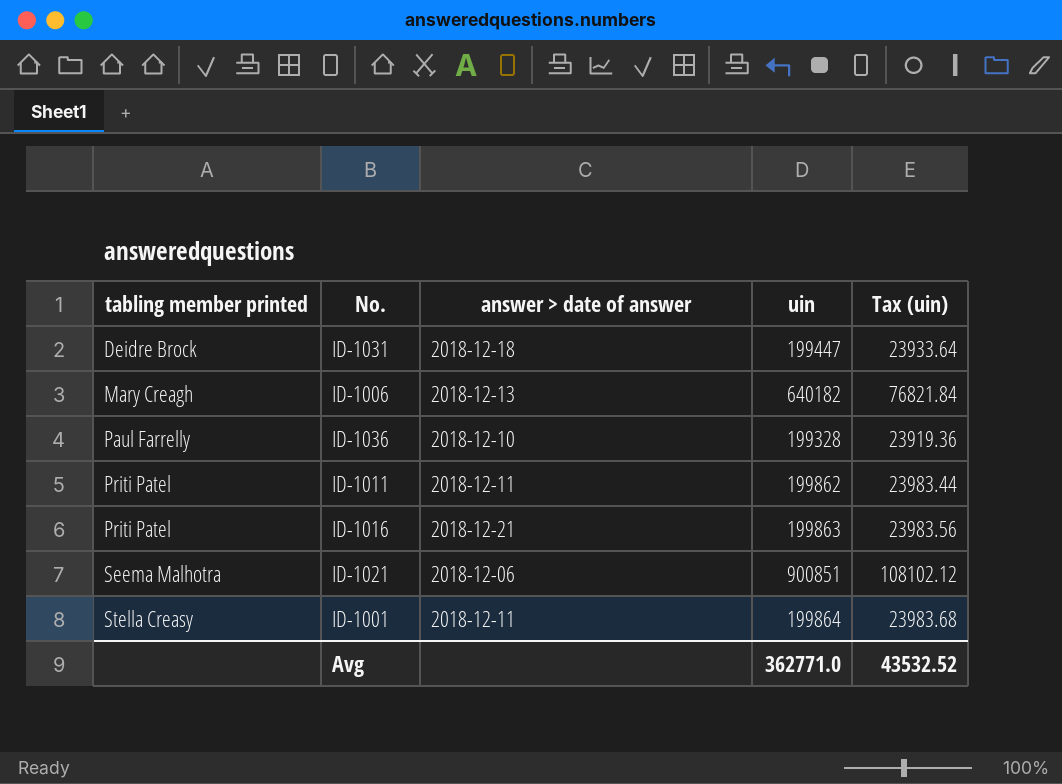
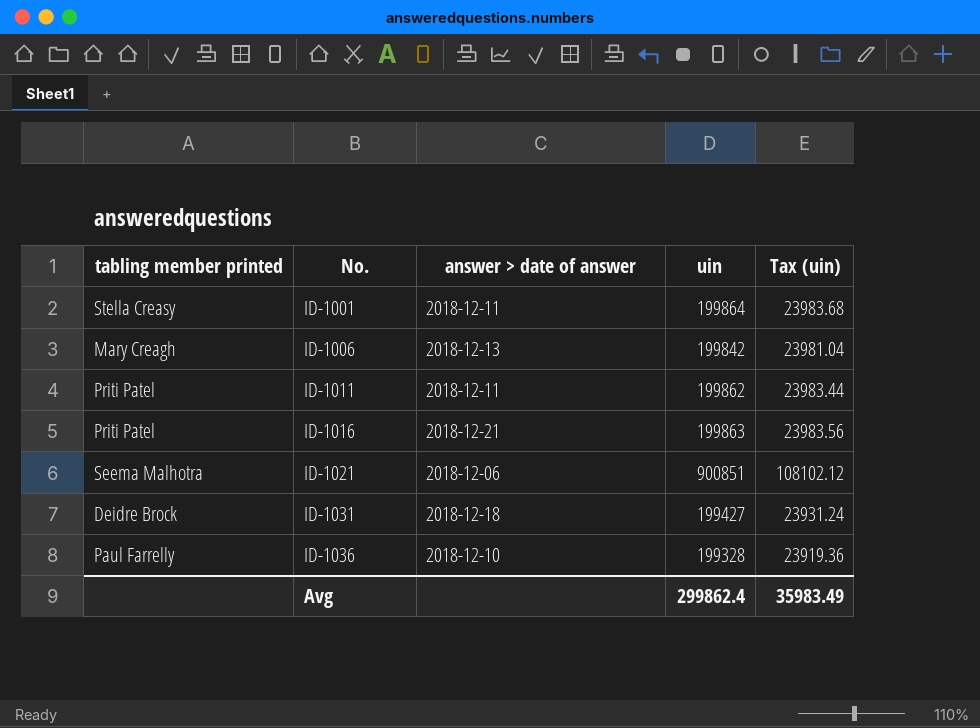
row order: tabling member printed ascending -> No. ascending
ID-1006 | uin: 640182 -> 199842
ID-1006 | Tax (uin): 76821.84 -> 23981.04
ID-1031 | uin: 199447 -> 199427
ID-1031 | Tax (uin): 23933.64 -> 23931.24
Avg | uin: 362771.0 -> 299862.4
Avg | Tax (uin): 43532.52 -> 35983.49

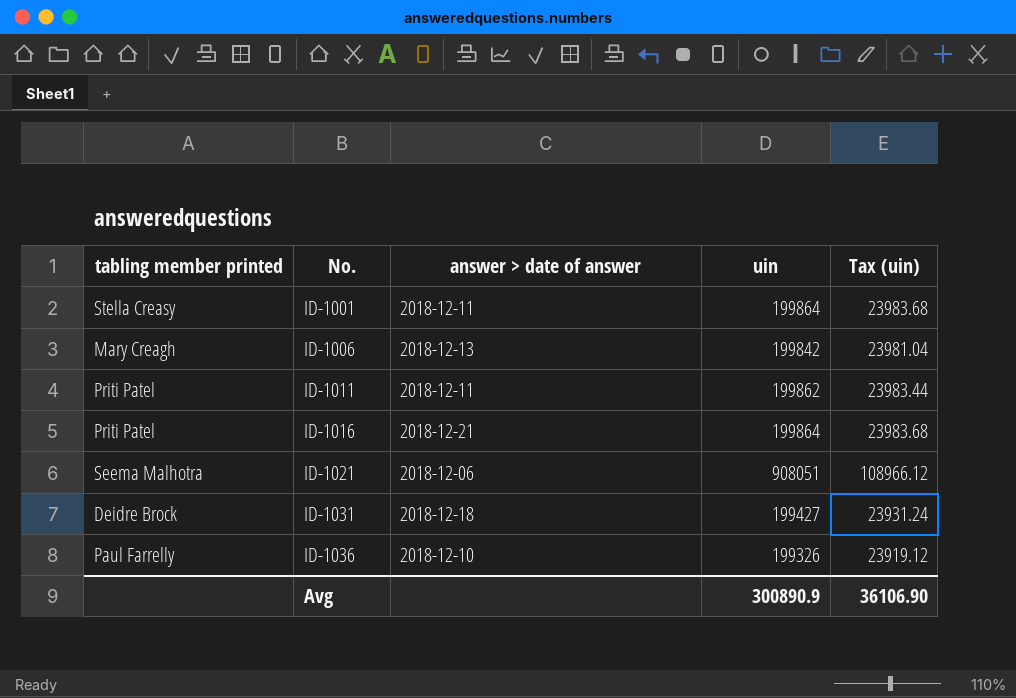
ID-1016 | uin: 199863 -> 199864
ID-1016 | Tax (uin): 23983.56 -> 23983.68
ID-1021 | uin: 900851 -> 908051
ID-1021 | Tax (uin): 108102.12 -> 108966.12
ID-1036 | uin: 199328 -> 199326
ID-1036 | Tax (uin): 23919.36 -> 23919.12
Avg | uin: 299862.4 -> 300890.9
Avg | Tax (uin): 35983.49 -> 36106.90

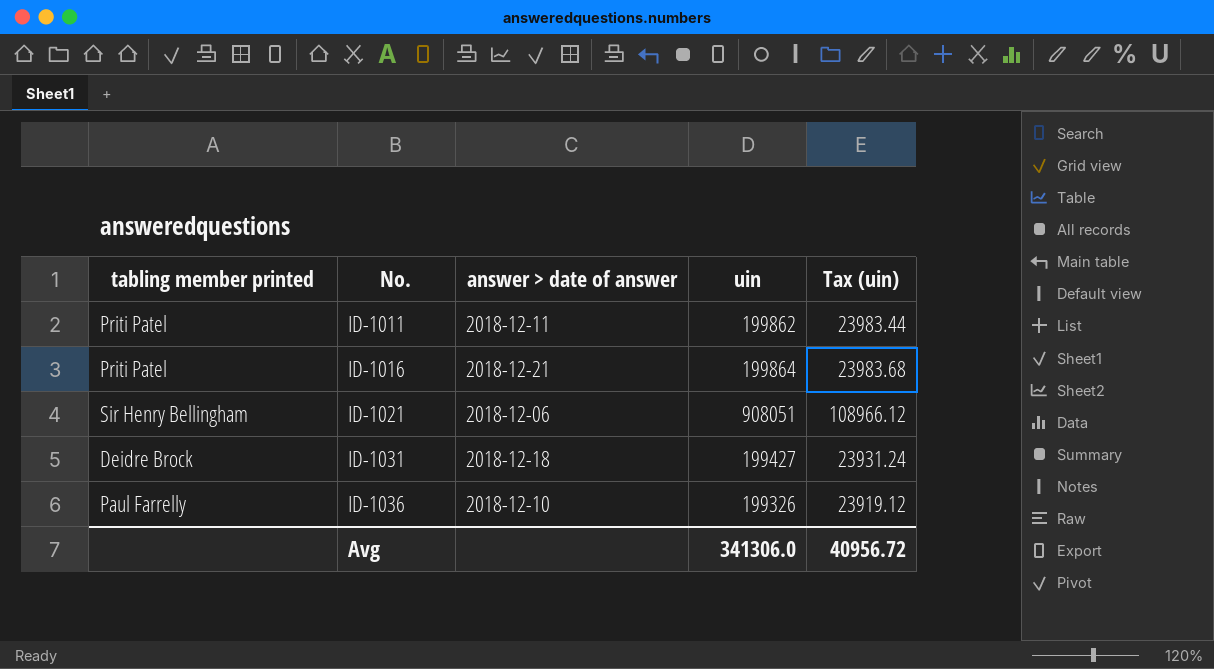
row ID-1001: Stella Creasy | 2018-12-11 | 199864 | 23983.68 -> none
row ID-1006: Mary Creagh | 2018-12-13 | 199842 | 23981.04 -> none
ID-1021 | tabling member printed: Seema Malhotra -> Sir Henry Bellingham
Avg | uin: 300890.9 -> 341306.0
Avg | Tax (uin): 36106.90 -> 40956.72

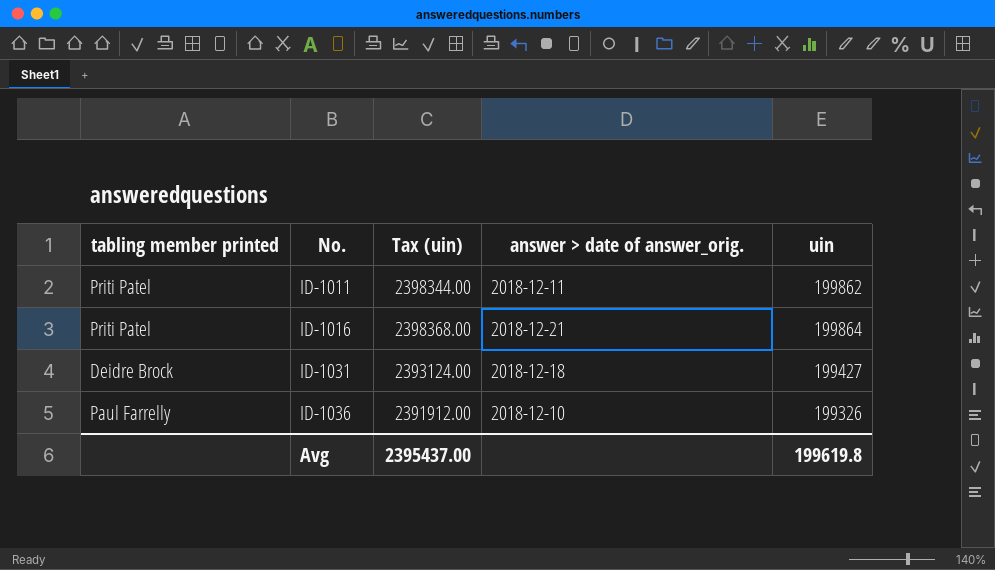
column Tax (uin) | formula: [uin] * 0.12 -> [uin] * 12
column Tax (uin) | position: 5 -> 3
column name: answer > date of answer -> answer > date of answer_orig.
row ID-1021: Sir Henry Bellingham | 2018-12-06 | 908051 | 108966.12 -> none
Avg | Tax (uin): 40956.72 -> 2395437.00
Avg | uin: 341306.0 -> 199619.8

